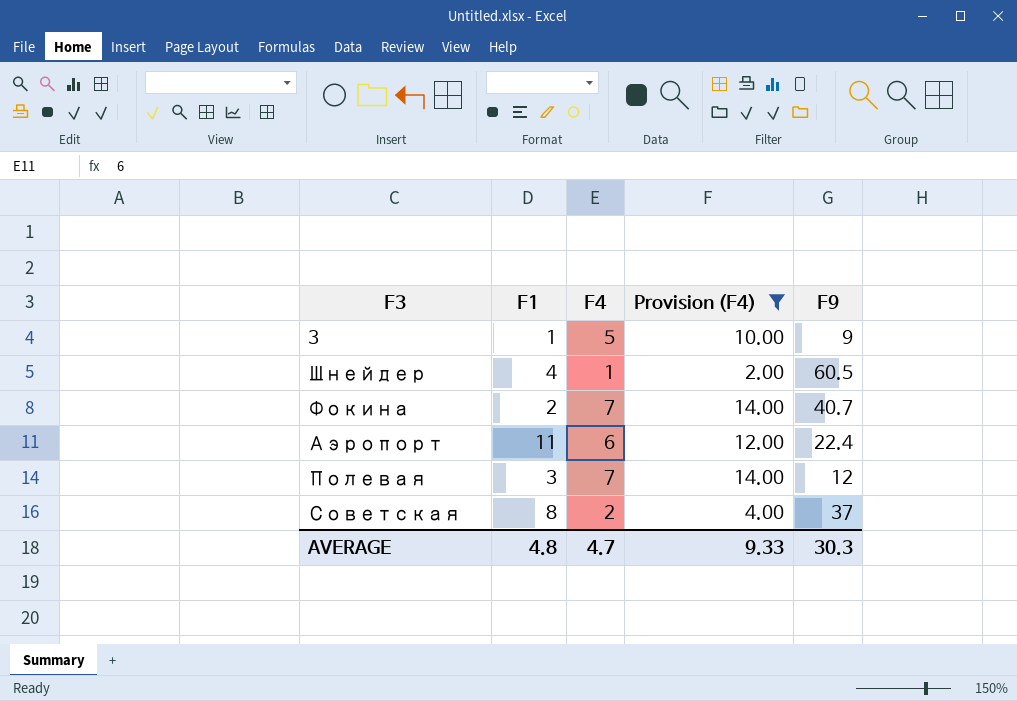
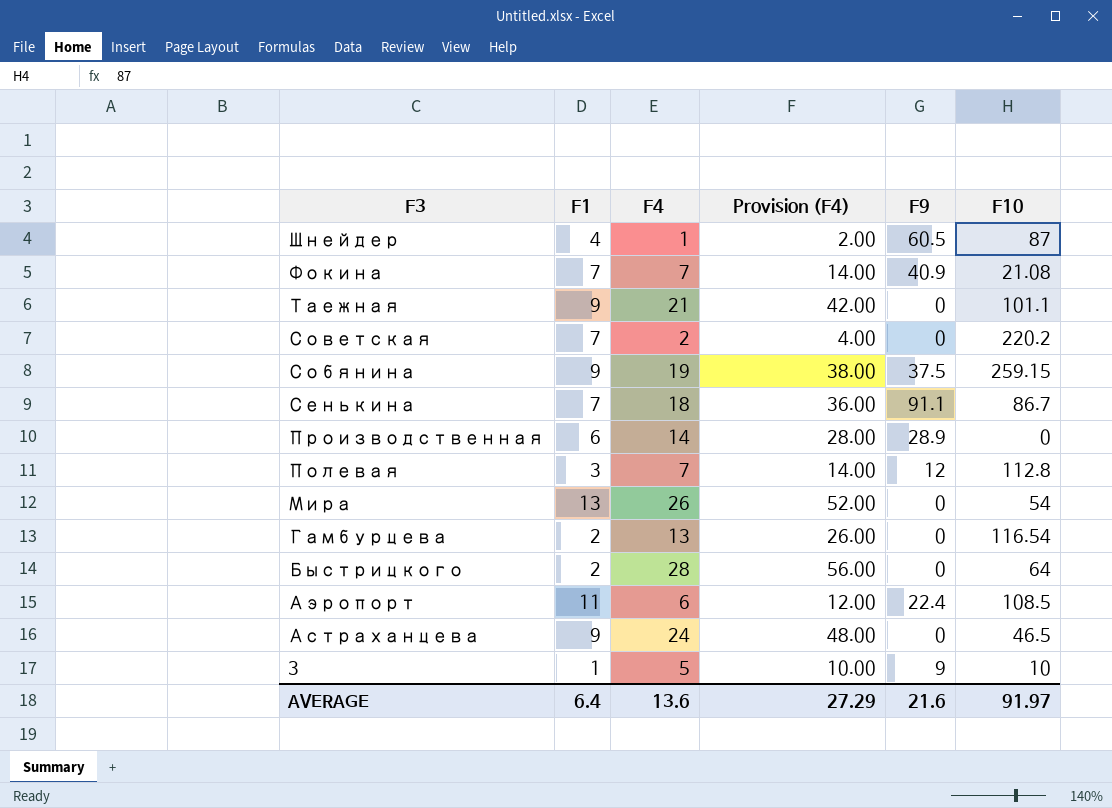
filter: Provision (F4) <= 14.00 -> none
row order: none -> F3 descending
column F10 | position: none -> 6
Фокина | F1: 2 -> 7
Фокина | F9: 40.7 -> 40.9
Советская | F1: 8 -> 7
Советская | F9: 37 -> 0
AVERAGE | F1: 4.8 -> 6.4
AVERAGE | F4: 4.7 -> 13.6
AVERAGE | Provision (F4): 9.33 -> 27.29
AVERAGE | F9: 30.3 -> 21.6

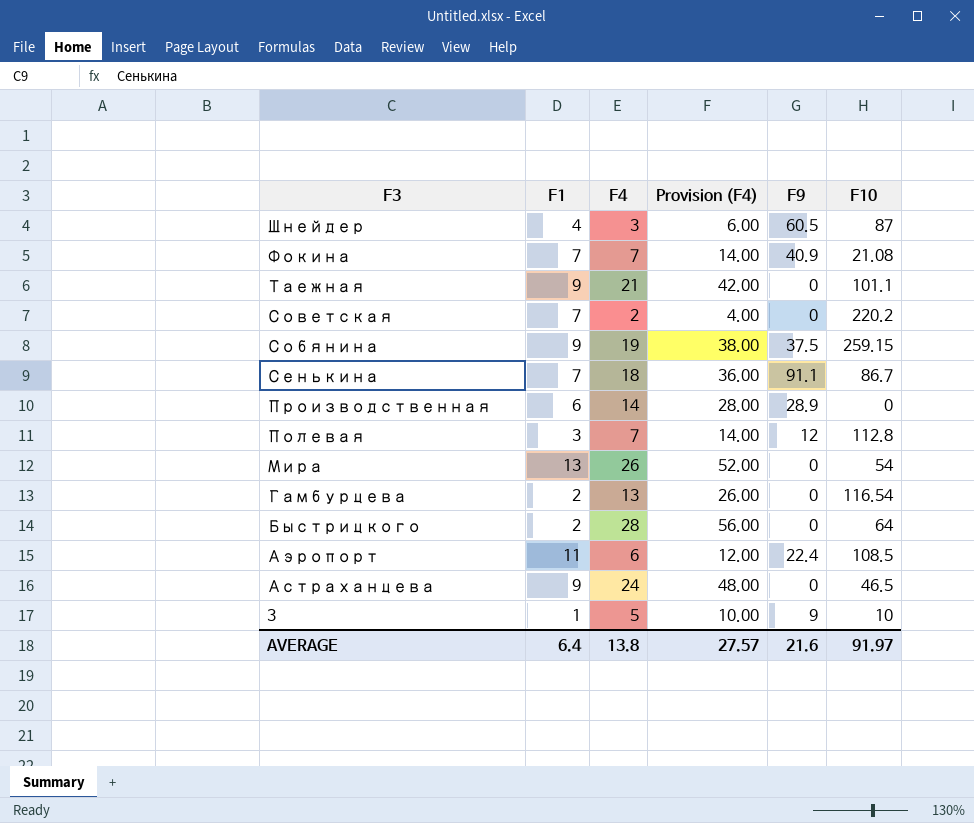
Шнейдер | F4: 1 -> 3
Шнейдер | Provision (F4): 2.00 -> 6.00
AVERAGE | F4: 13.6 -> 13.8
AVERAGE | Provision (F4): 27.29 -> 27.57

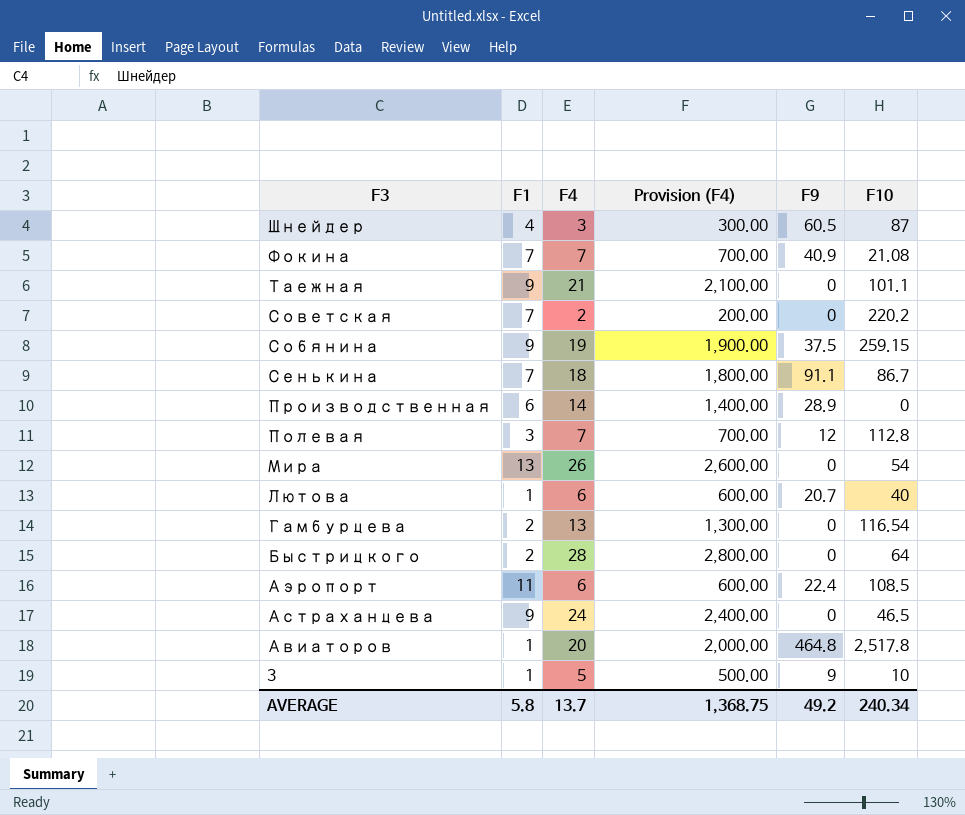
column Provision (F4) | formula: [F4] * 2 -> [F4] * 100
row Лютова: none -> 1 | 6 | 600.00 | 20.7 | 40
row Авиаторов: none -> 1 | 20 | 2,000.00 | 464.8 | 2,517.8
AVERAGE | F1: 6.4 -> 5.8
AVERAGE | F4: 13.8 -> 13.7
AVERAGE | Provision (F4): 27.57 -> 1,368.75
AVERAGE | F9: 21.6 -> 49.2
AVERAGE | F10: 91.97 -> 240.34

